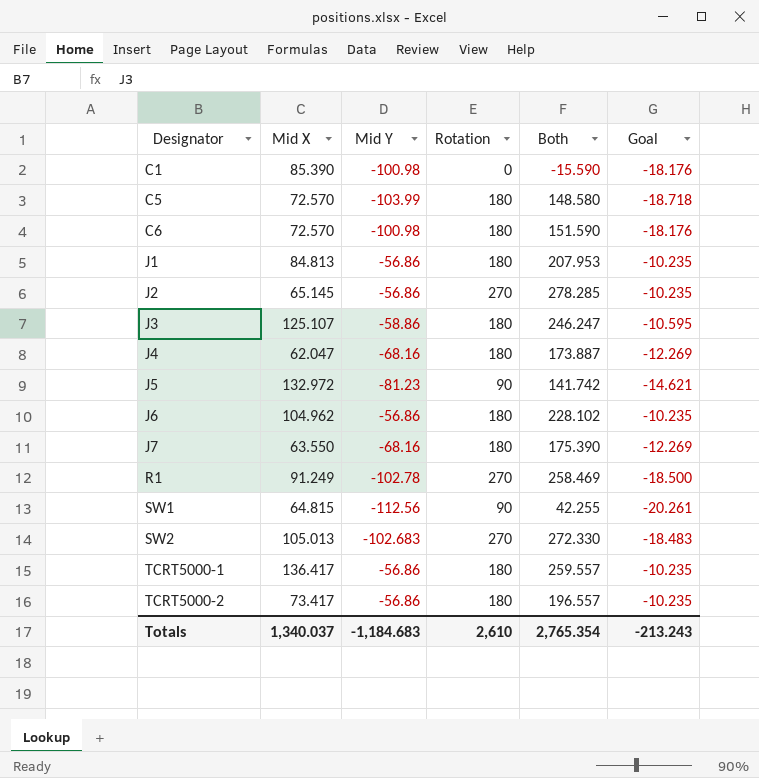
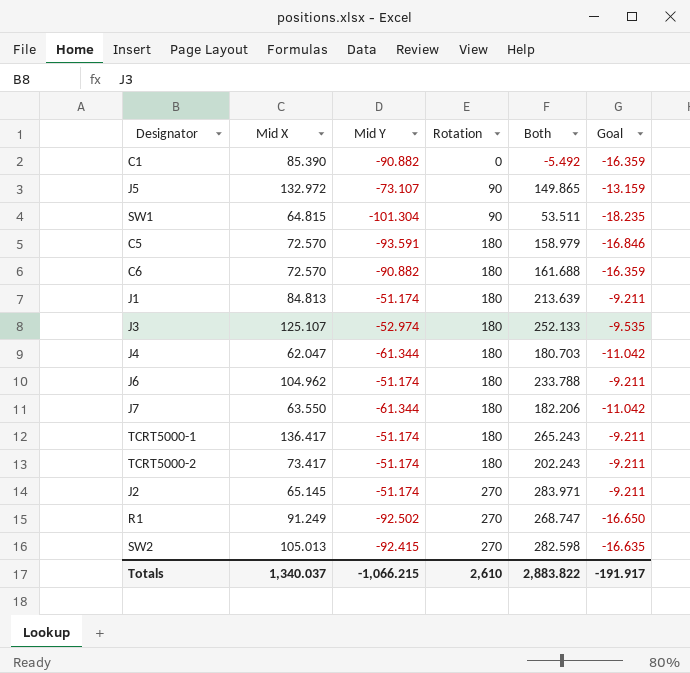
row order: Designator ascending -> Rotation ascending
C1 | Mid Y: -100.98 -> -90.882
C1 | Both: -15.590 -> -5.492
C1 | Goal: -18.176 -> -16.359
J5 | Mid Y: -81.23 -> -73.107
J5 | Both: 141.742 -> 149.865
J5 | Goal: -14.621 -> -13.159
SW1 | Mid Y: -112.56 -> -101.304
SW1 | Both: 42.255 -> 53.511
SW1 | Goal: -20.261 -> -18.235
C5 | Mid Y: -103.99 -> -93.591
C5 | Both: 148.580 -> 158.979
C5 | Goal: -18.718 -> -16.846
C6 | Mid Y: -100.98 -> -90.882
C6 | Both: 151.590 -> 161.688
C6 | Goal: -18.176 -> -16.359
J1 | Mid Y: -56.86 -> -51.174
J1 | Both: 207.953 -> 213.639
J1 | Goal: -10.235 -> -9.211
J3 | Mid Y: -58.86 -> -52.974
J3 | Both: 246.247 -> 252.133
J3 | Goal: -10.595 -> -9.535
J4 | Mid Y: -68.16 -> -61.344
J4 | Both: 173.887 -> 180.703
J4 | Goal: -12.269 -> -11.042
J6 | Mid Y: -56.86 -> -51.174
J6 | Both: 228.102 -> 233.788
J6 | Goal: -10.235 -> -9.211
J7 | Mid Y: -68.16 -> -61.344
J7 | Both: 175.390 -> 182.206
J7 | Goal: -12.269 -> -11.042
TCRT5000-1 | Mid Y: -56.86 -> -51.174
TCRT5000-1 | Both: 259.557 -> 265.243
TCRT5000-1 | Goal: -10.235 -> -9.211
TCRT5000-2 | Mid Y: -56.86 -> -51.174
TCRT5000-2 | Both: 196.557 -> 202.243
TCRT5000-2 | Goal: -10.235 -> -9.211
J2 | Mid Y: -56.86 -> -51.174
J2 | Both: 278.285 -> 283.971
J2 | Goal: -10.235 -> -9.211
R1 | Mid Y: -102.78 -> -92.502
R1 | Both: 258.469 -> 268.747
R1 | Goal: -18.500 -> -16.650
SW2 | Mid Y: -102.683 -> -92.415
SW2 | Both: 272.330 -> 282.598
SW2 | Goal: -18.483 -> -16.635
Totals | Mid Y: -1,184.683 -> -1,066.215
Totals | Both: 2,765.354 -> 2,883.822
Totals | Goal: -213.243 -> -191.917

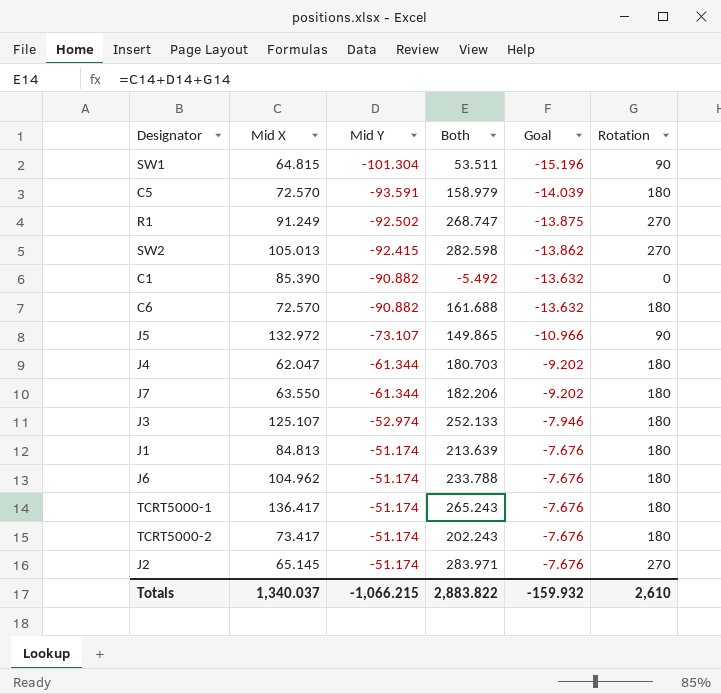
row order: Rotation ascending -> Mid Y ascending
column Goal | formula: [Mid Y] * 0.18 -> [Mid Y] * 0.15
column Rotation | position: 4 -> 6
Totals | Goal: -191.917 -> -159.932

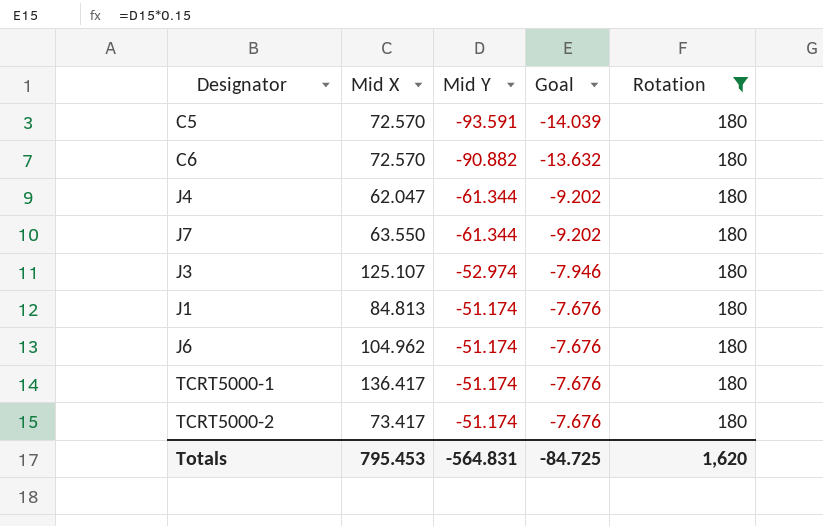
filter: none -> Rotation = 180
column Both | formula: [Mid X] + [Mid Y] + [Rotation] -> none
Totals | Mid X: 1,340.037 -> 795.453
Totals | Mid Y: -1,066.215 -> -564.831
Totals | Goal: -159.932 -> -84.725
Totals | Rotation: 2,610 -> 1,620

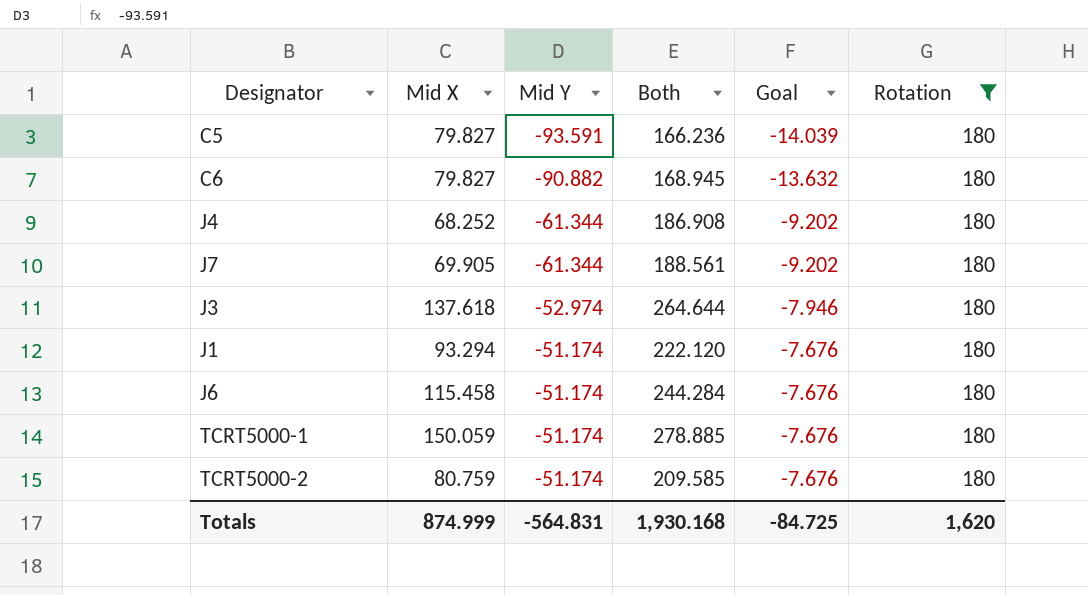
column Both | formula: none -> [Mid X] + [Mid Y] + [Rotation]
C5 | Mid X: 72.570 -> 79.827
C6 | Mid X: 72.570 -> 79.827
J4 | Mid X: 62.047 -> 68.252
J7 | Mid X: 63.550 -> 69.905
J3 | Mid X: 125.107 -> 137.618
J1 | Mid X: 84.813 -> 93.294
J6 | Mid X: 104.962 -> 115.458
TCRT5000-1 | Mid X: 136.417 -> 150.059
TCRT5000-2 | Mid X: 73.417 -> 80.759
Totals | Mid X: 795.453 -> 874.999

